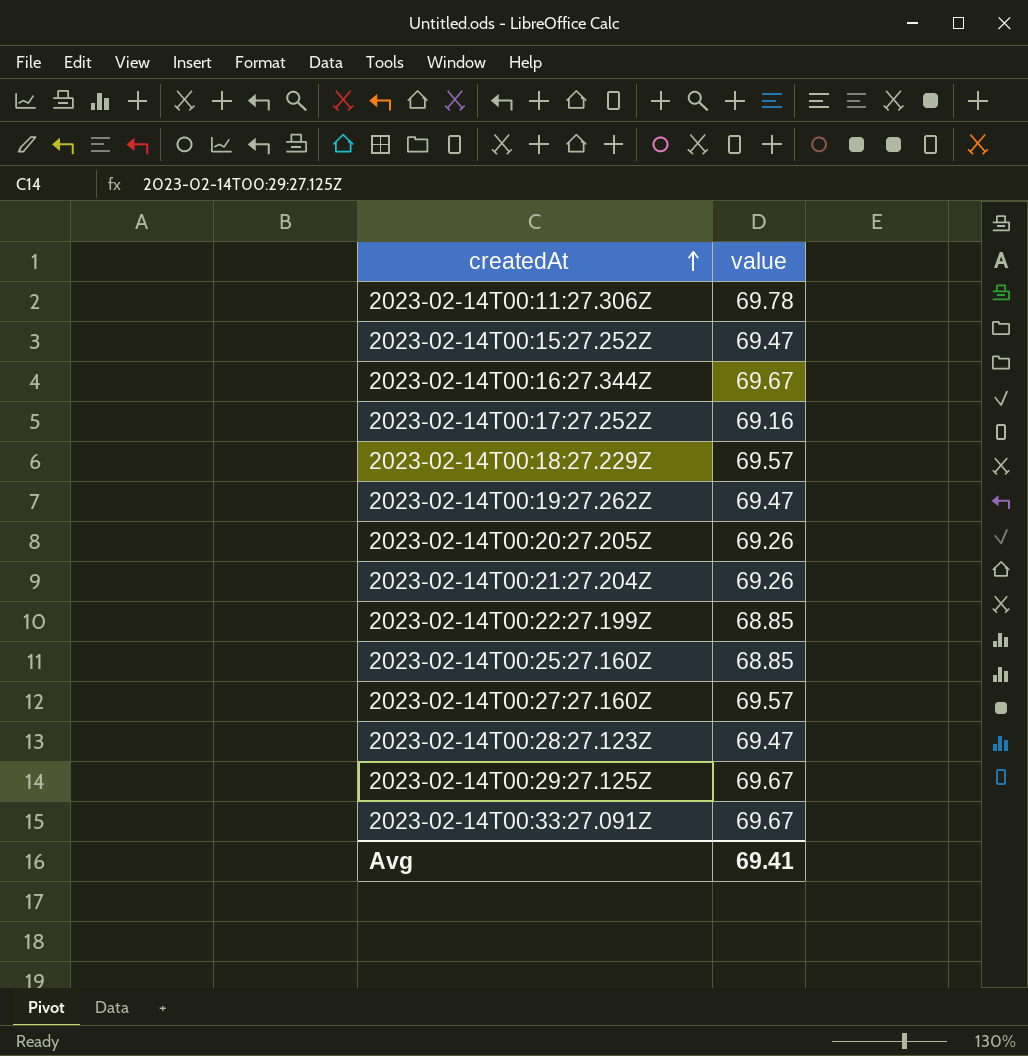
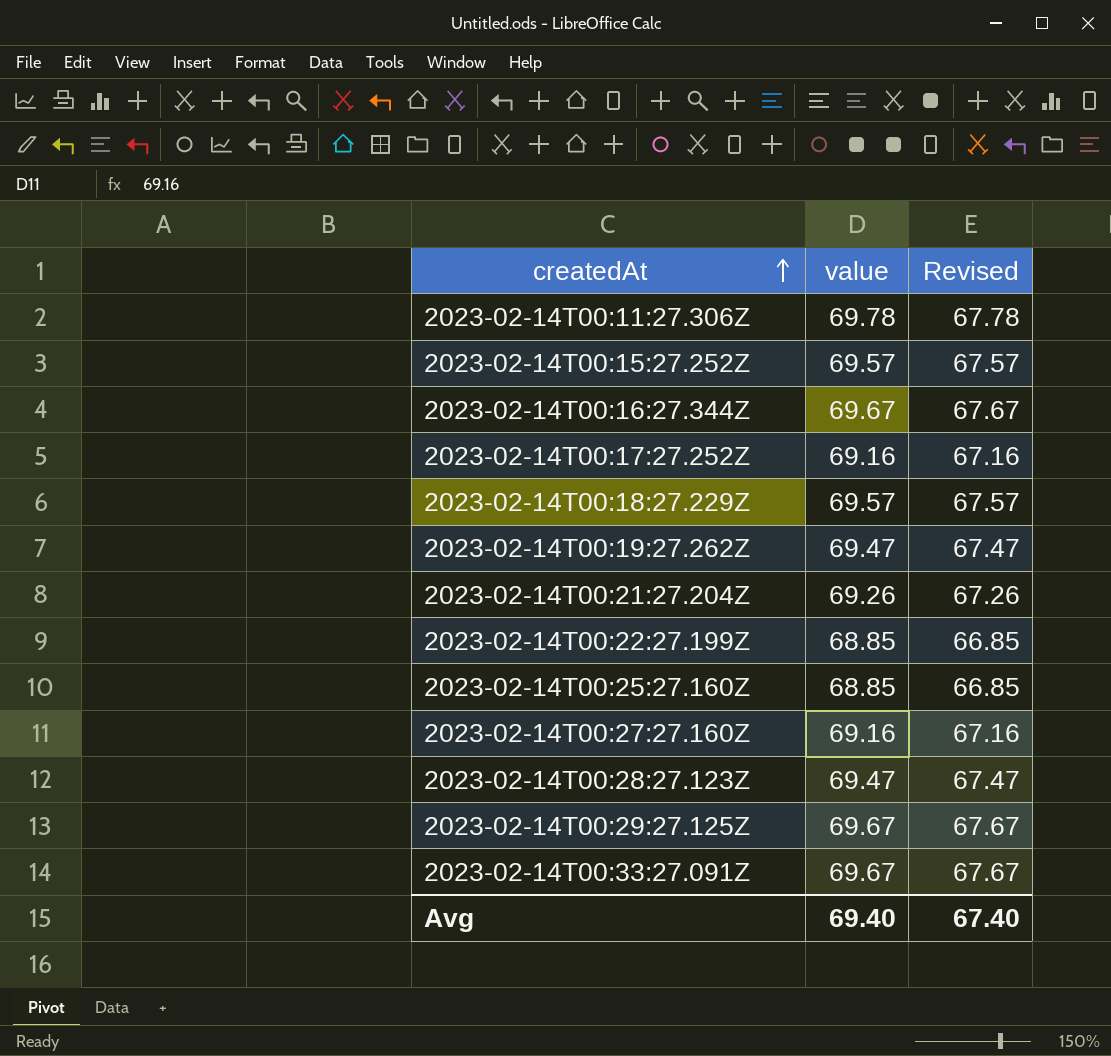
column Revised | formula: none -> [value] - 2
row 2023-02-14T00:20:27.205Z: 69.26 -> none
2023-02-14T00:15:27.252Z | value: 69.47 -> 69.57
2023-02-14T00:27:27.160Z | value: 69.57 -> 69.16
Avg | value: 69.41 -> 69.40

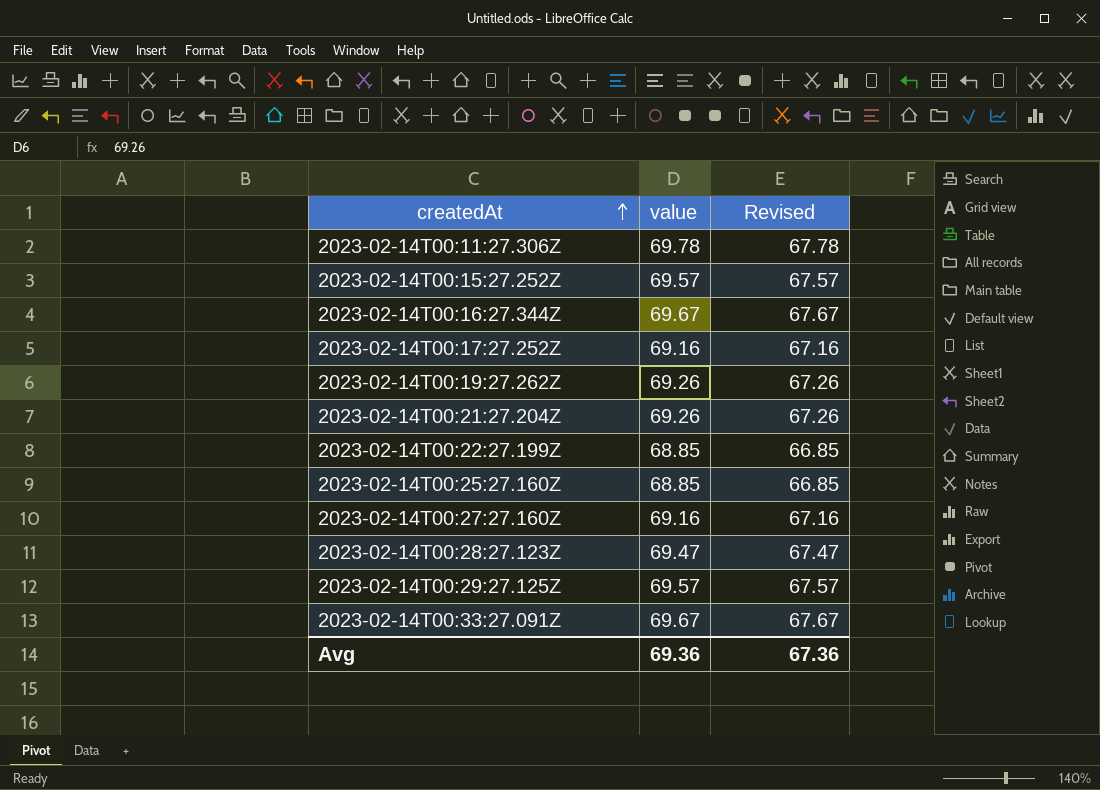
row 2023-02-14T00:18:27.229Z: 69.57 | 67.57 -> none
2023-02-14T00:19:27.262Z | value: 69.47 -> 69.26
2023-02-14T00:19:27.262Z | Revised: 67.47 -> 67.26
2023-02-14T00:29:27.125Z | value: 69.67 -> 69.57
2023-02-14T00:29:27.125Z | Revised: 67.67 -> 67.57
Avg | value: 69.40 -> 69.36
Avg | Revised: 67.40 -> 67.36

